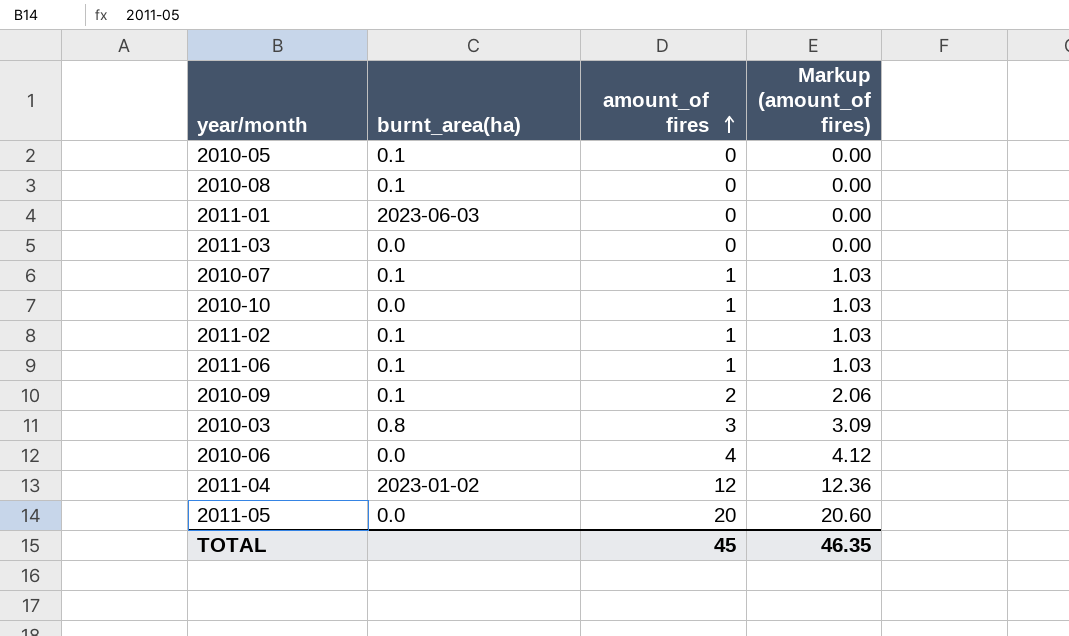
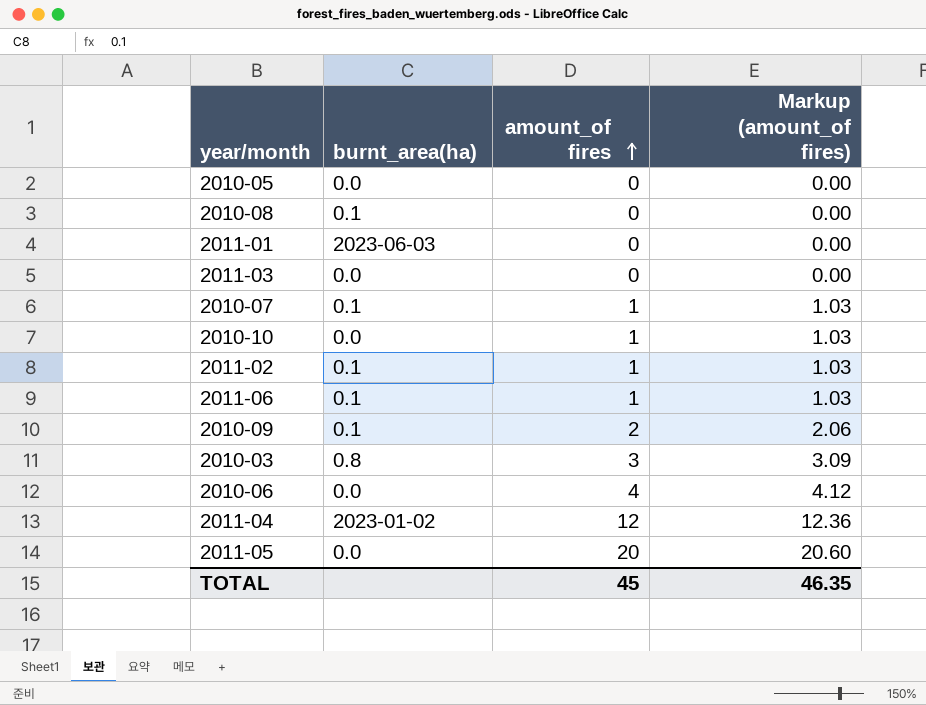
2010-05 | burnt_area(ha): 0.1 -> 0.0

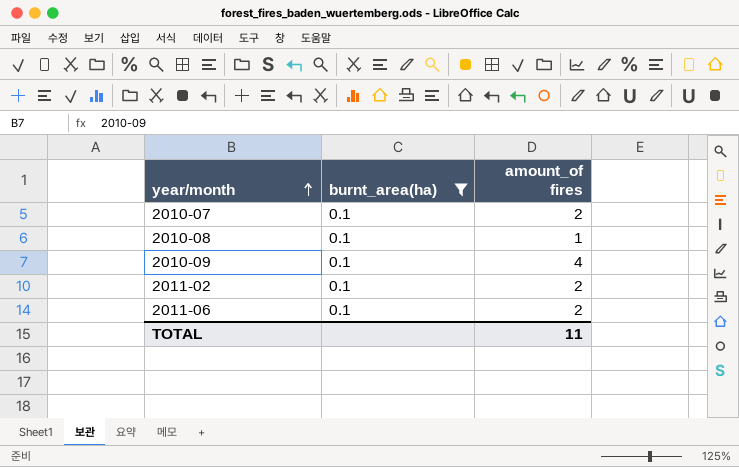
filter: none -> burnt_area(ha) = 0.1
row order: amount_of fires ascending -> year/month ascending
column Markup (amount_of fires) | formula: [amount_of fires] * 1.03 -> none
2010-07 | amount_of fires: 1 -> 2
2010-08 | amount_of fires: 0 -> 1
2010-09 | amount_of fires: 2 -> 4
2011-02 | amount_of fires: 1 -> 2
2011-06 | amount_of fires: 1 -> 2
TOTAL | amount_of fires: 45 -> 11

